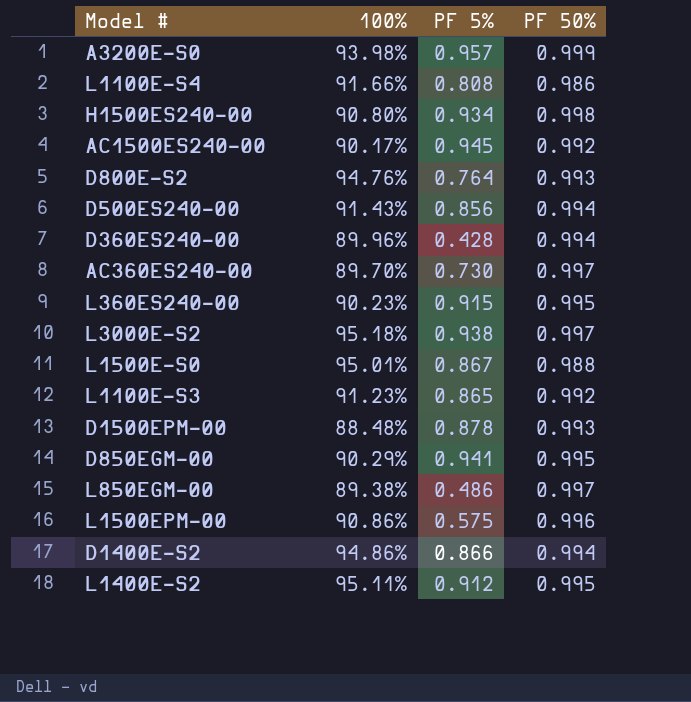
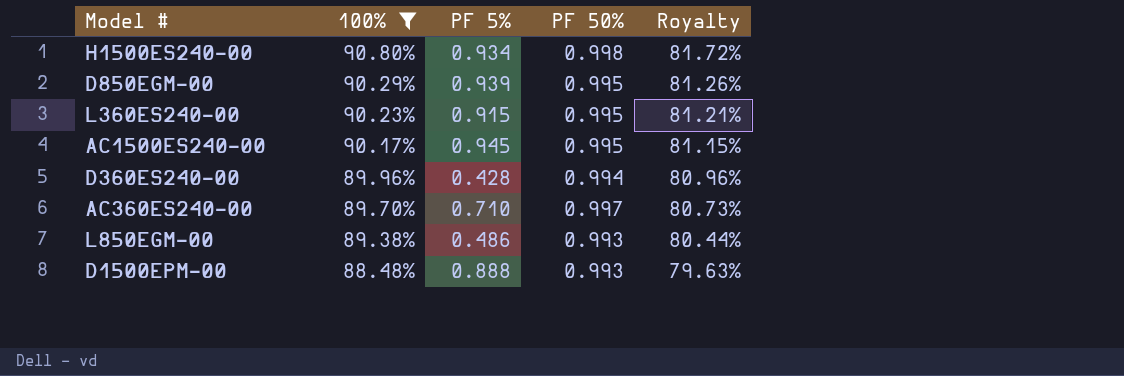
filter: none -> 100% <= 90.80%
row order: none -> 100% descending
column Royalty | formula: none -> [100%] * 0.9
D850EGM-00 | PF 5%: 0.941 -> 0.939
AC1500ES240-00 | PF 50%: 0.992 -> 0.995
AC360ES240-00 | PF 5%: 0.730 -> 0.710
L850EGM-00 | PF 50%: 0.997 -> 0.993
D1500EPM-00 | PF 5%: 0.878 -> 0.888

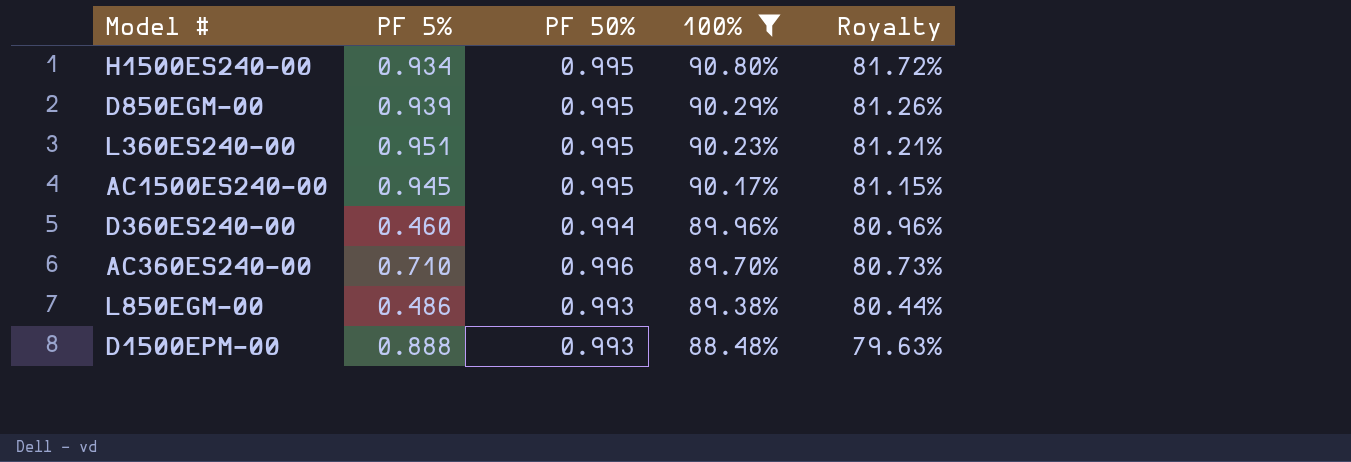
column 100% | position: 2 -> 4
H1500ES240-00 | PF 50%: 0.998 -> 0.995
L360ES240-00 | PF 5%: 0.915 -> 0.951
D360ES240-00 | PF 5%: 0.428 -> 0.460
AC360ES240-00 | PF 50%: 0.997 -> 0.996

